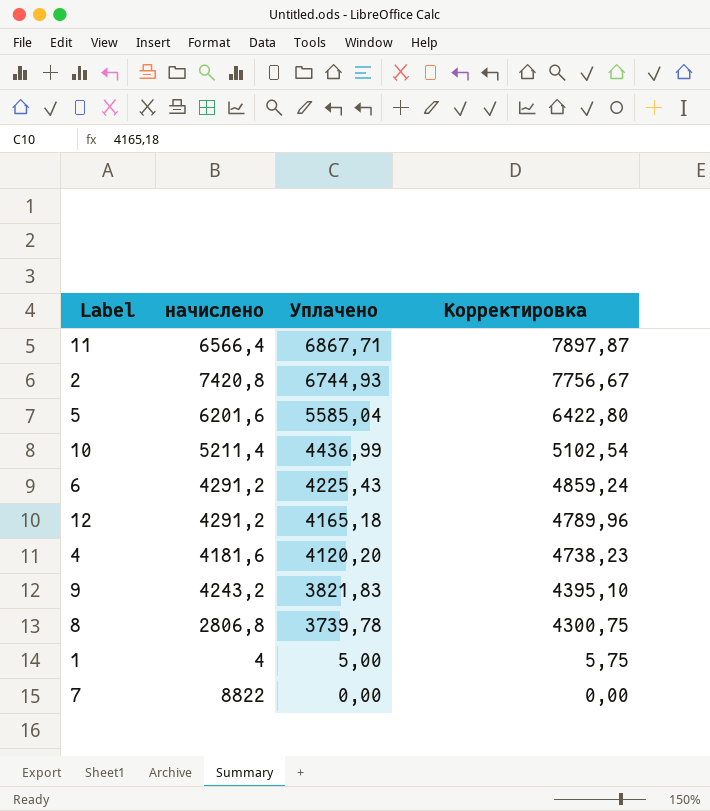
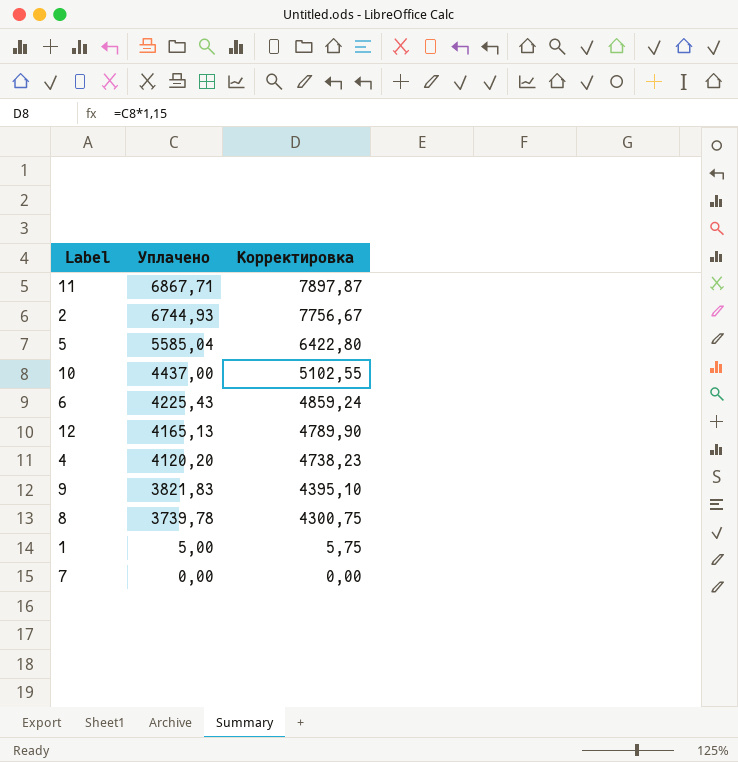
column начислено | position: 2 -> none
10 | Уплачено: 4436,99 -> 4437,00
10 | Корректировка: 5102,54 -> 5102,55
12 | Уплачено: 4165,18 -> 4165,13
12 | Корректировка: 4789,96 -> 4789,90

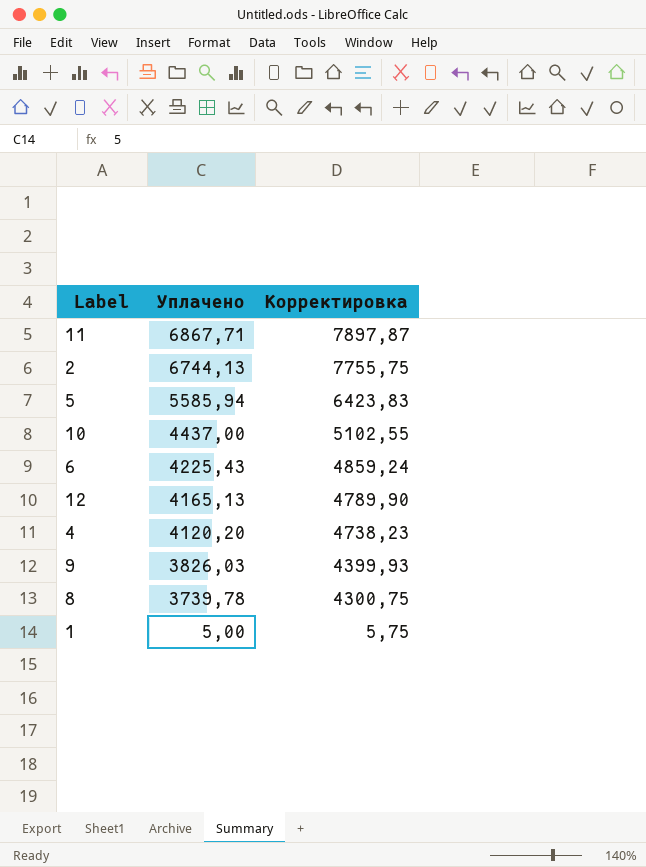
row 7: 0,00 | 0,00 -> none
2 | Уплачено: 6744,93 -> 6744,13
2 | Корректировка: 7756,67 -> 7755,75
5 | Уплачено: 5585,04 -> 5585,94
5 | Корректировка: 6422,80 -> 6423,83
9 | Уплачено: 3821,83 -> 3826,03
9 | Корректировка: 4395,10 -> 4399,93

